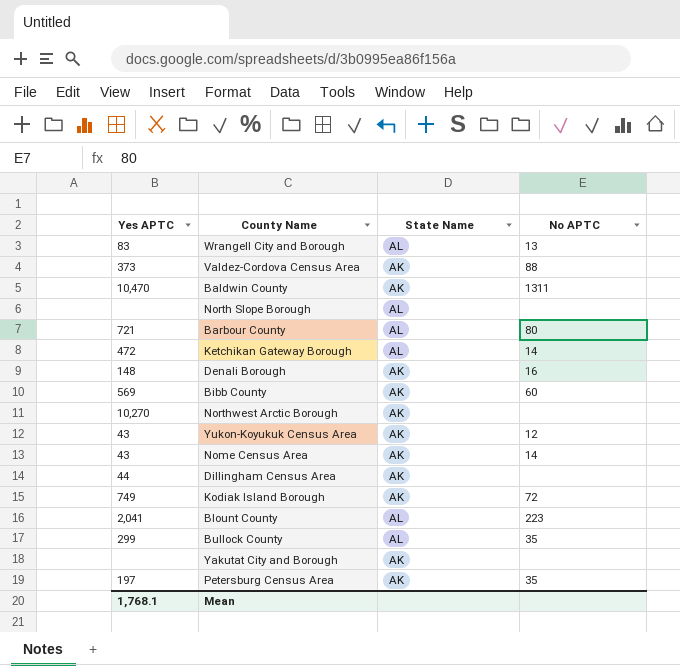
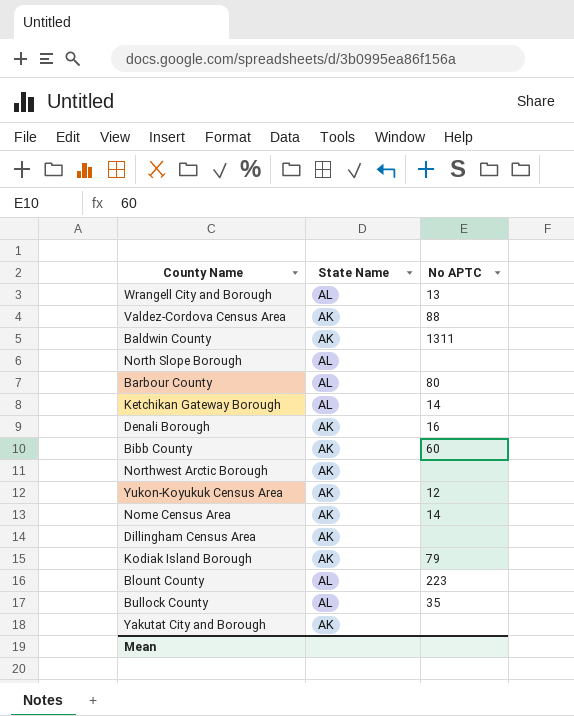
column Yes APTC | position: 1 -> none
row Petersburg Census Area: 197 | AK | 35 -> none
Kodiak Island Borough | No APTC: 72 -> 79

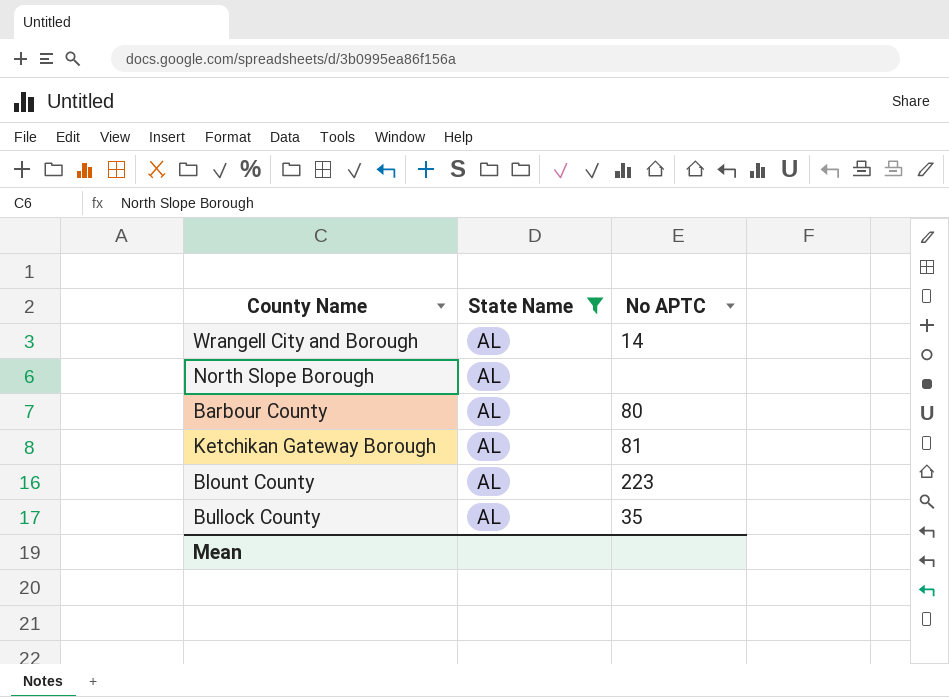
filter: none -> State Name = AL
Wrangell City and Borough | No APTC: 13 -> 14
Ketchikan Gateway Borough | No APTC: 14 -> 81

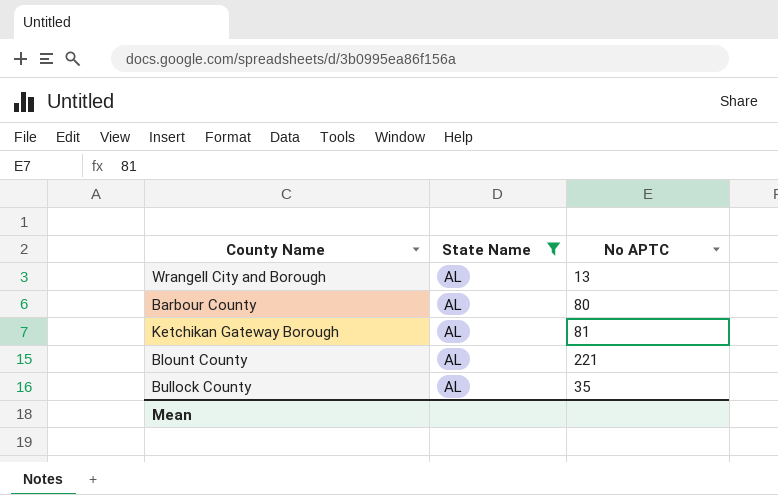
row North Slope Borough: AL | none -> none
Wrangell City and Borough | No APTC: 14 -> 13
Blount County | No APTC: 223 -> 221

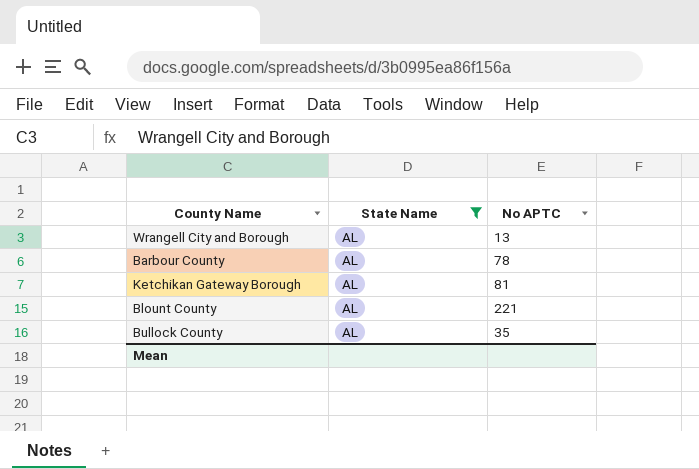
Barbour County | No APTC: 80 -> 78

